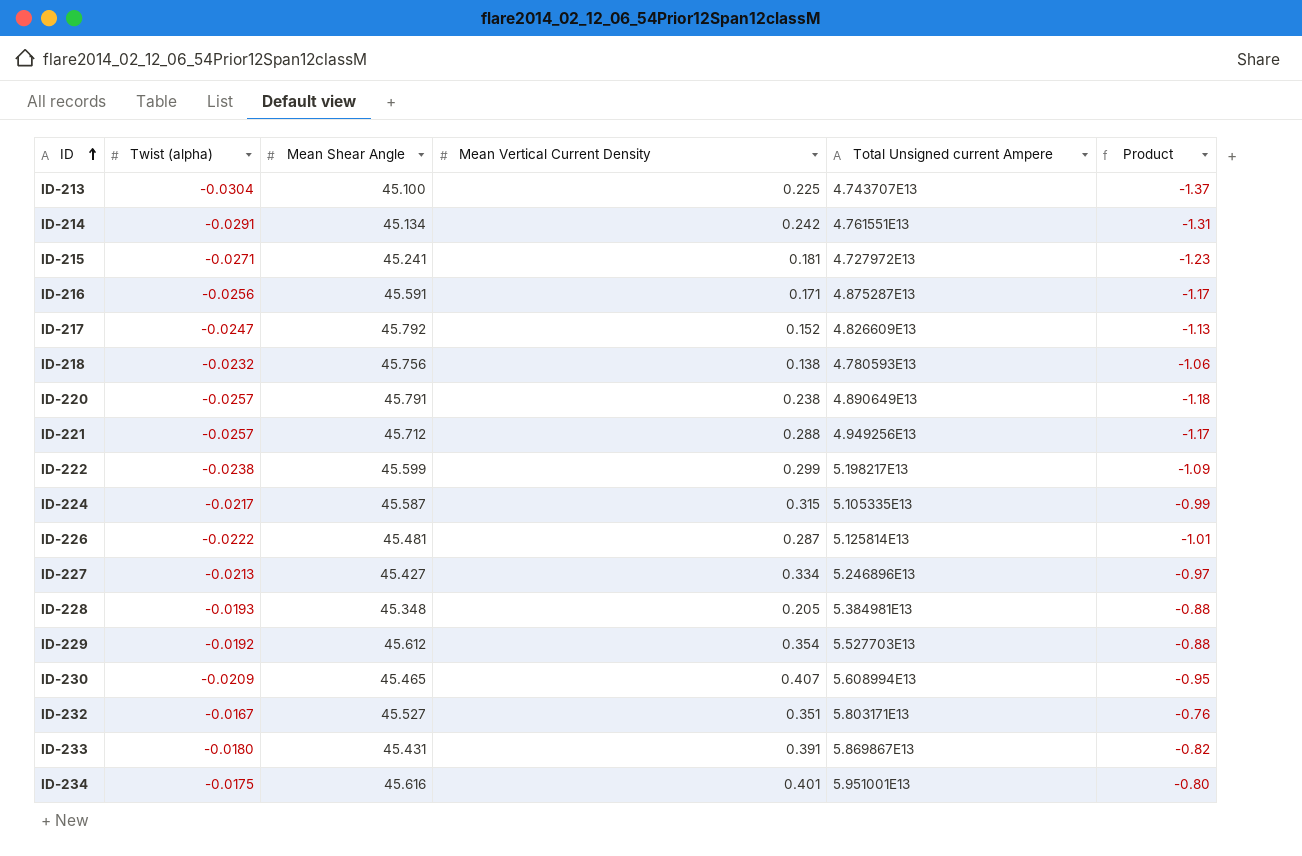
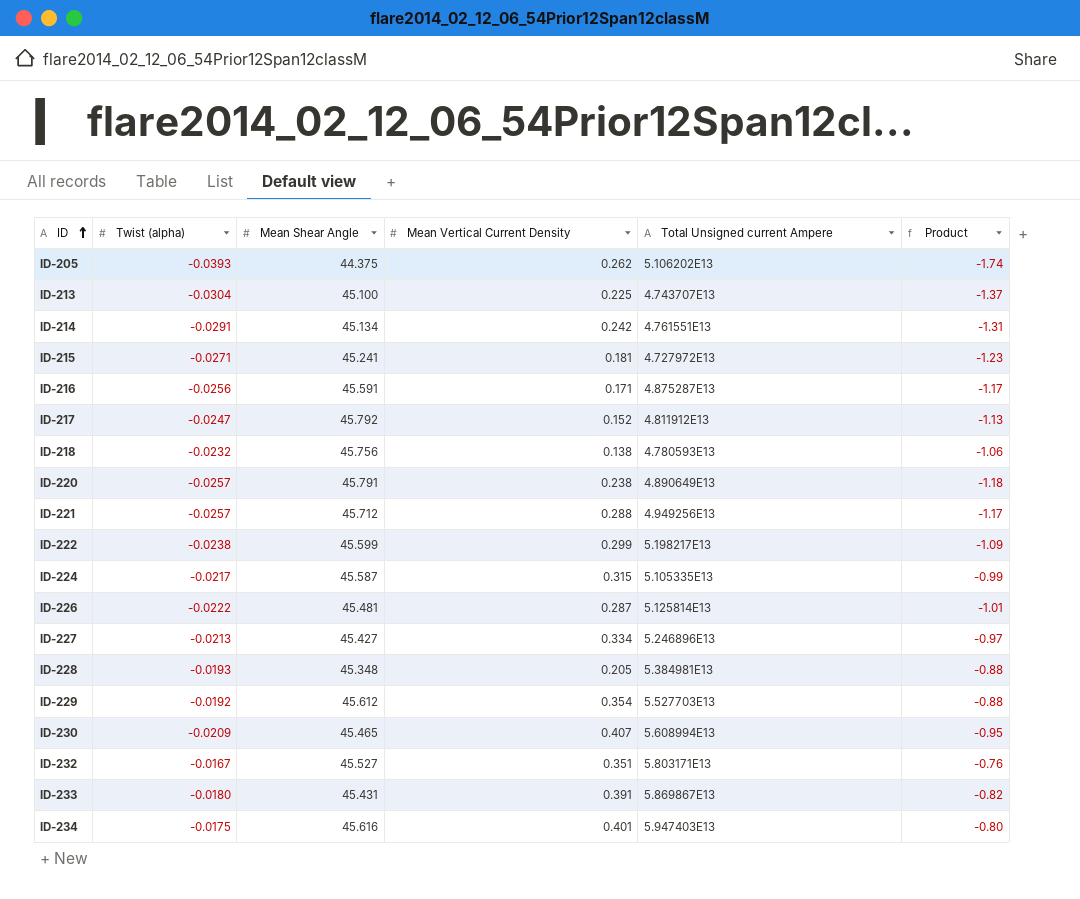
row ID-205: none -> -0.0393 | 44.375 | 0.262 | 5.106202E13 | -1.74
ID-217 | Total Unsigned current Ampere: 4.826609E13 -> 4.811912E13
ID-234 | Total Unsigned current Ampere: 5.951001E13 -> 5.947403E13

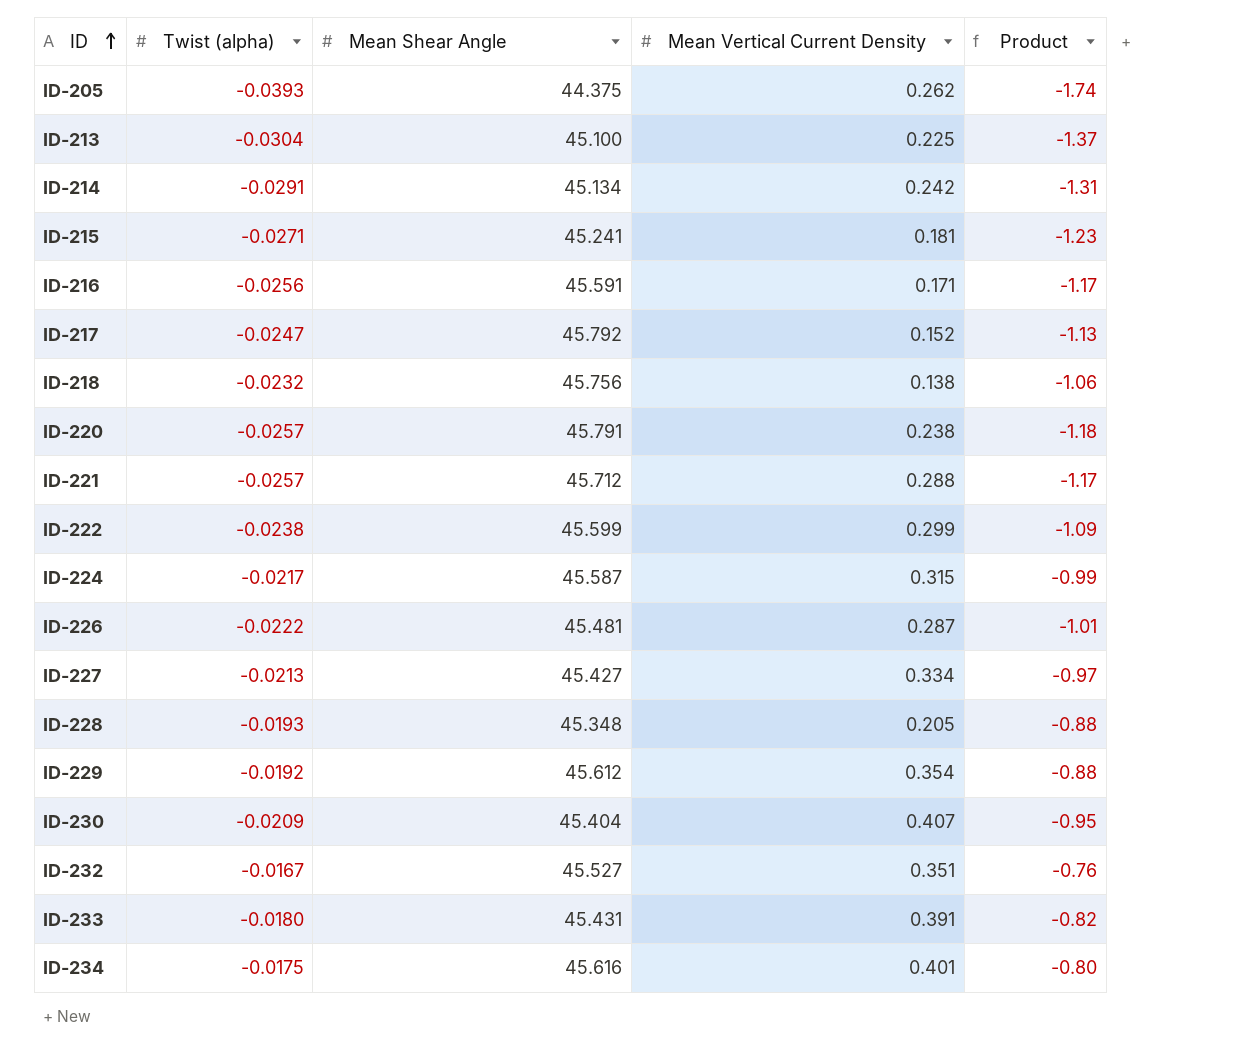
column Total Unsigned current Ampere | position: 5 -> none
ID-230 | Mean Shear Angle: 45.465 -> 45.404

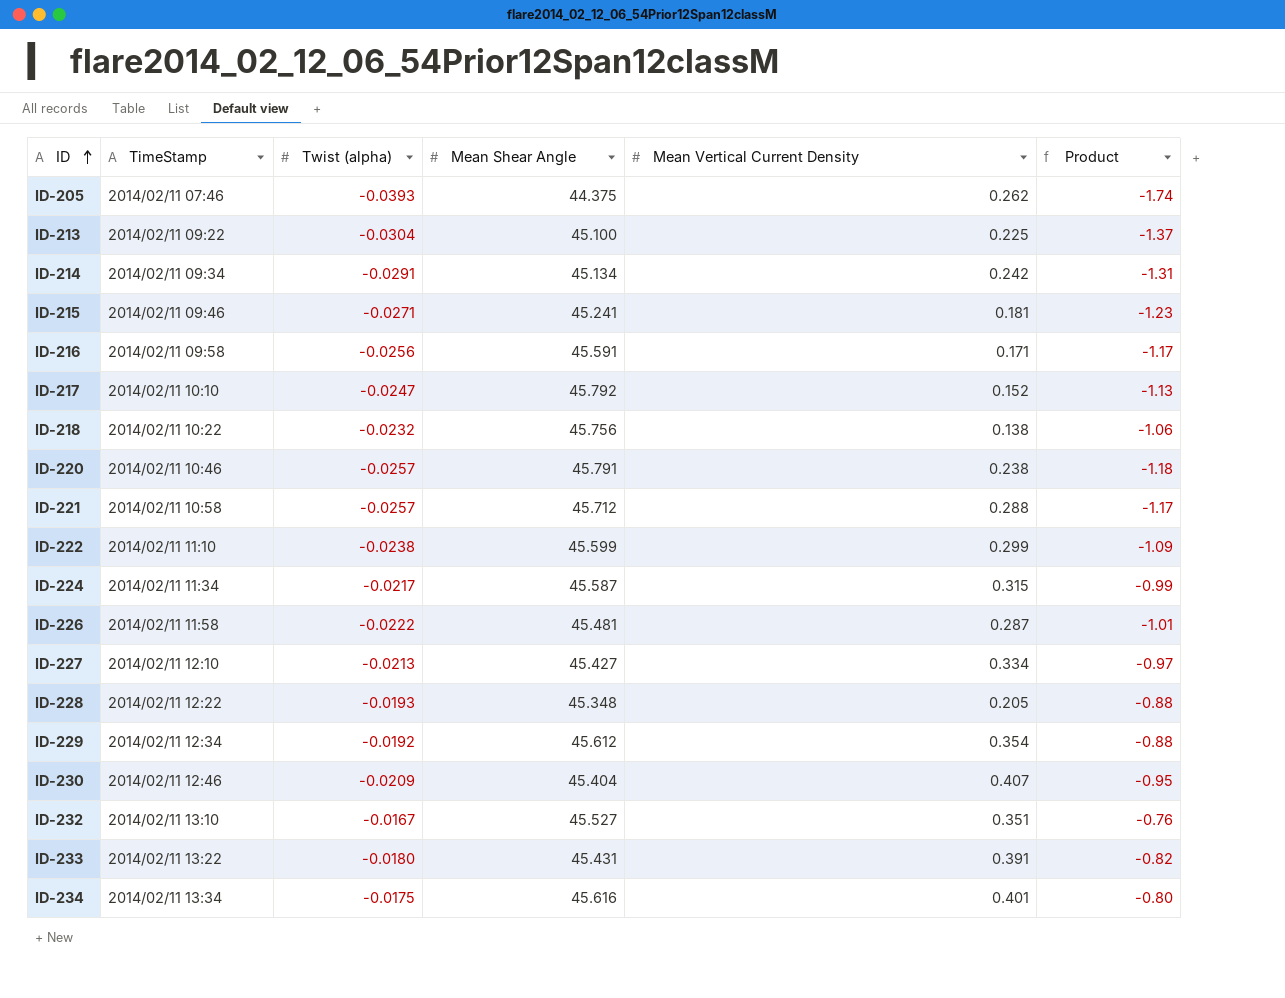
column TimeStamp | position: none -> 2

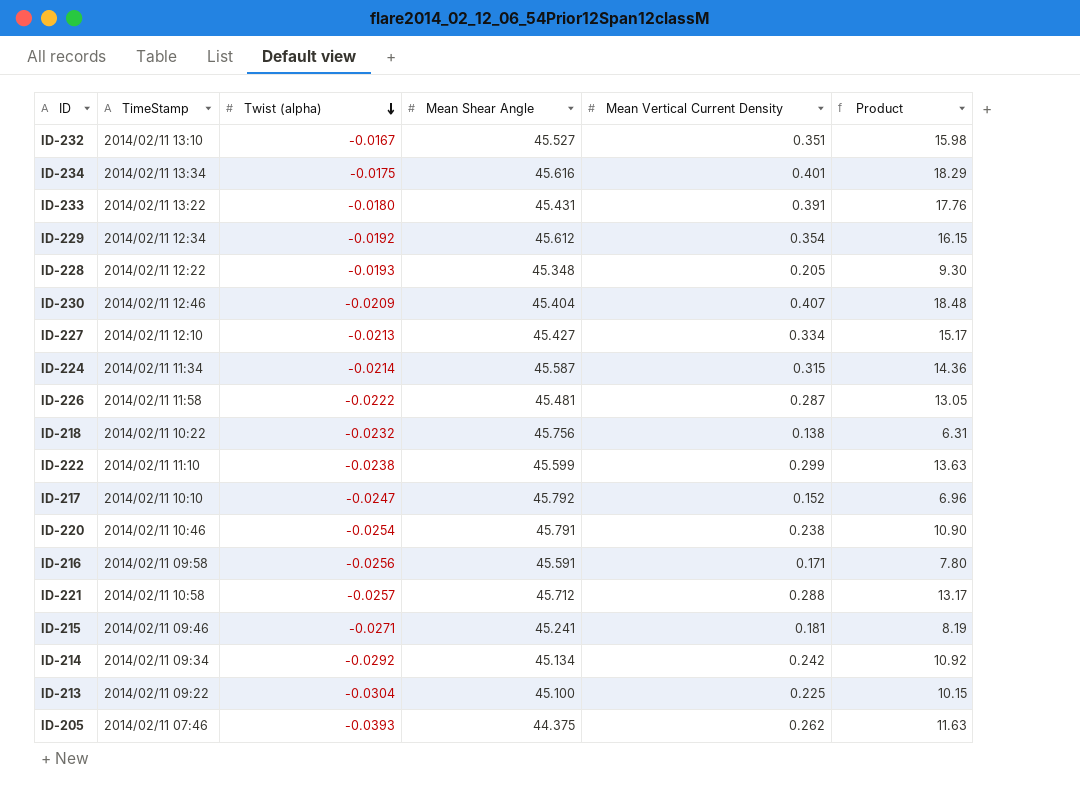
row order: ID ascending -> Twist (alpha) descending
column Product | formula: [Twist (alpha)] * [Mean Shear Angle] -> [Mean Shear Angle] * [Mean Vertical Current Density]
ID-224 | Twist (alpha): -0.0217 -> -0.0214
ID-220 | Twist (alpha): -0.0257 -> -0.0254
ID-214 | Twist (alpha): -0.0291 -> -0.0292

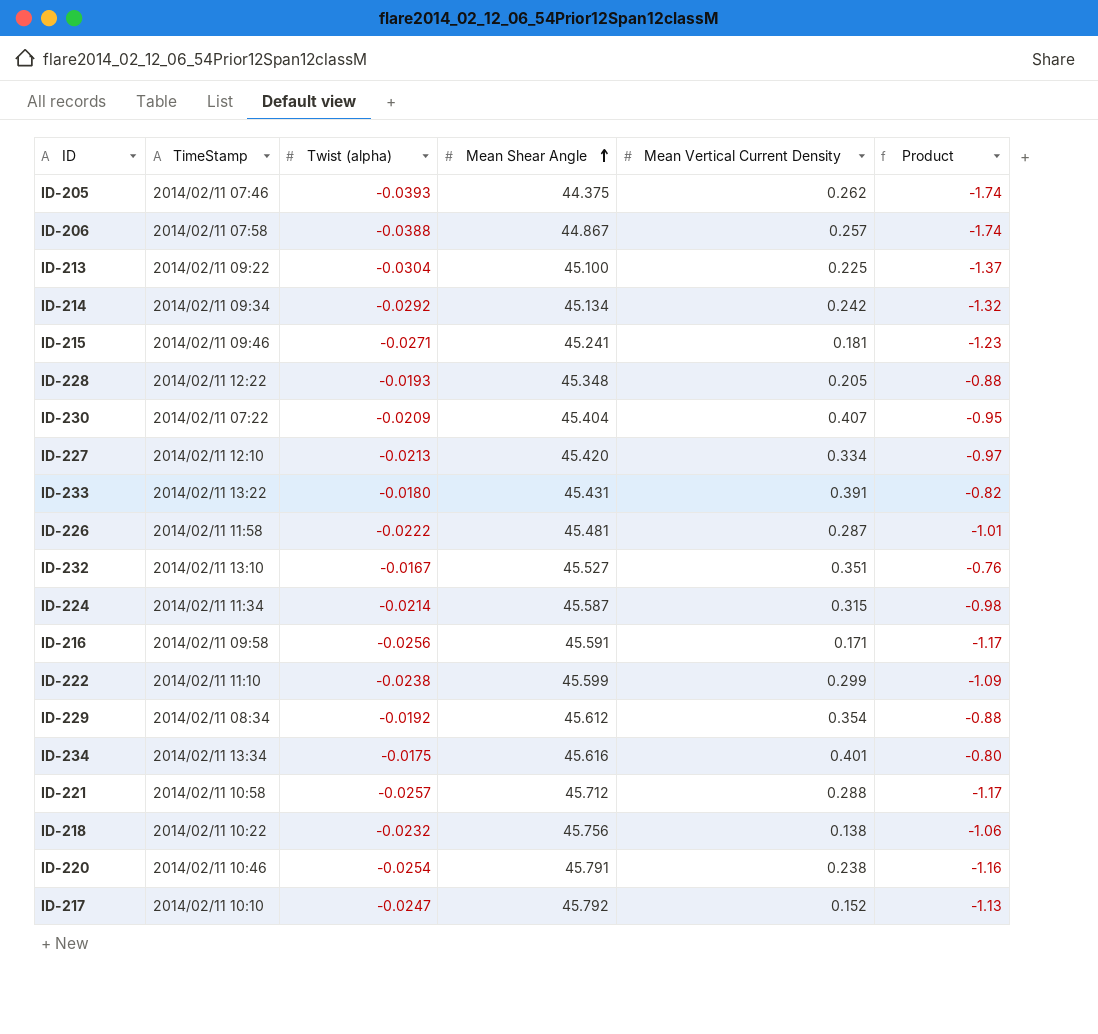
row order: Twist (alpha) descending -> Mean Shear Angle ascending
column Product | formula: [Mean Shear Angle] * [Mean Vertical Current Density] -> [Twist (alpha)] * [Mean Shear Angle]
row ID-206: none -> 2014/02/11 07:58 | -0.0388 | 44.867 | 0.257 | -1.74
ID-230 | TimeStamp: 2014/02/11 12:46 -> 2014/02/11 07:22
ID-227 | Mean Shear Angle: 45.427 -> 45.420
ID-229 | TimeStamp: 2014/02/11 12:34 -> 2014/02/11 08:34

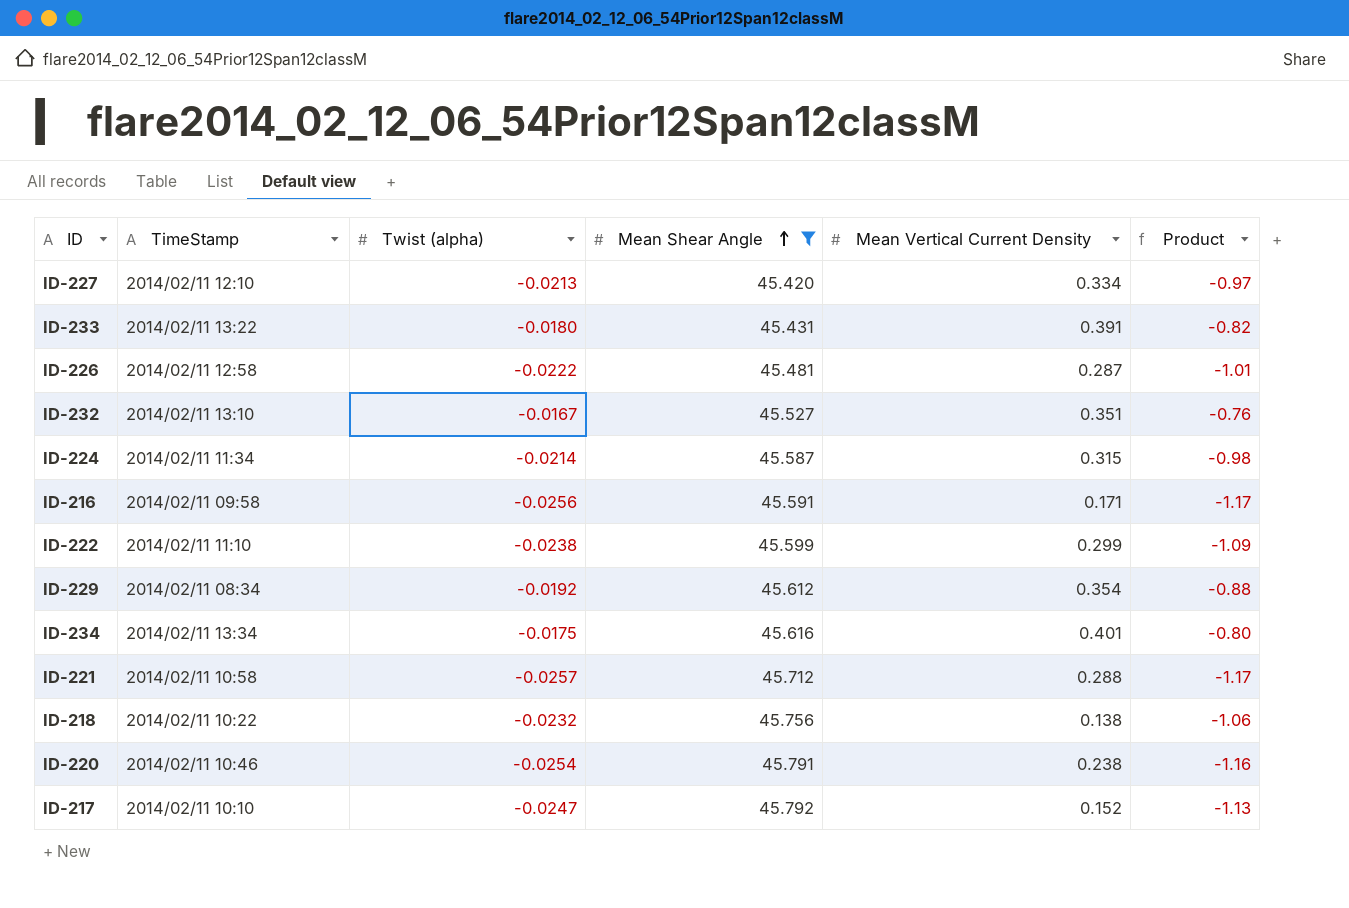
filter: none -> Mean Shear Angle >= 45.420
ID-226 | TimeStamp: 2014/02/11 11:58 -> 2014/02/11 12:58

